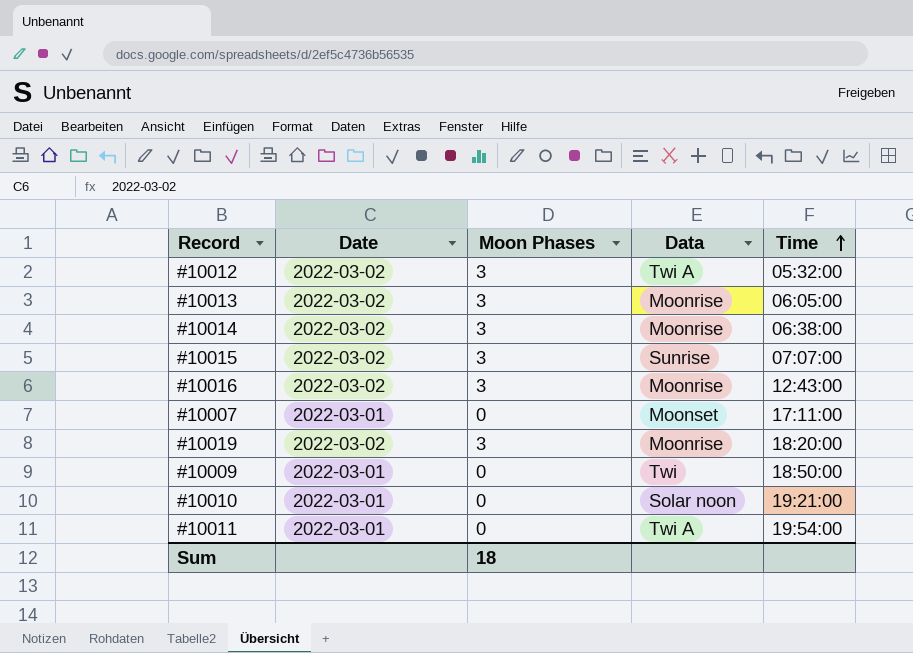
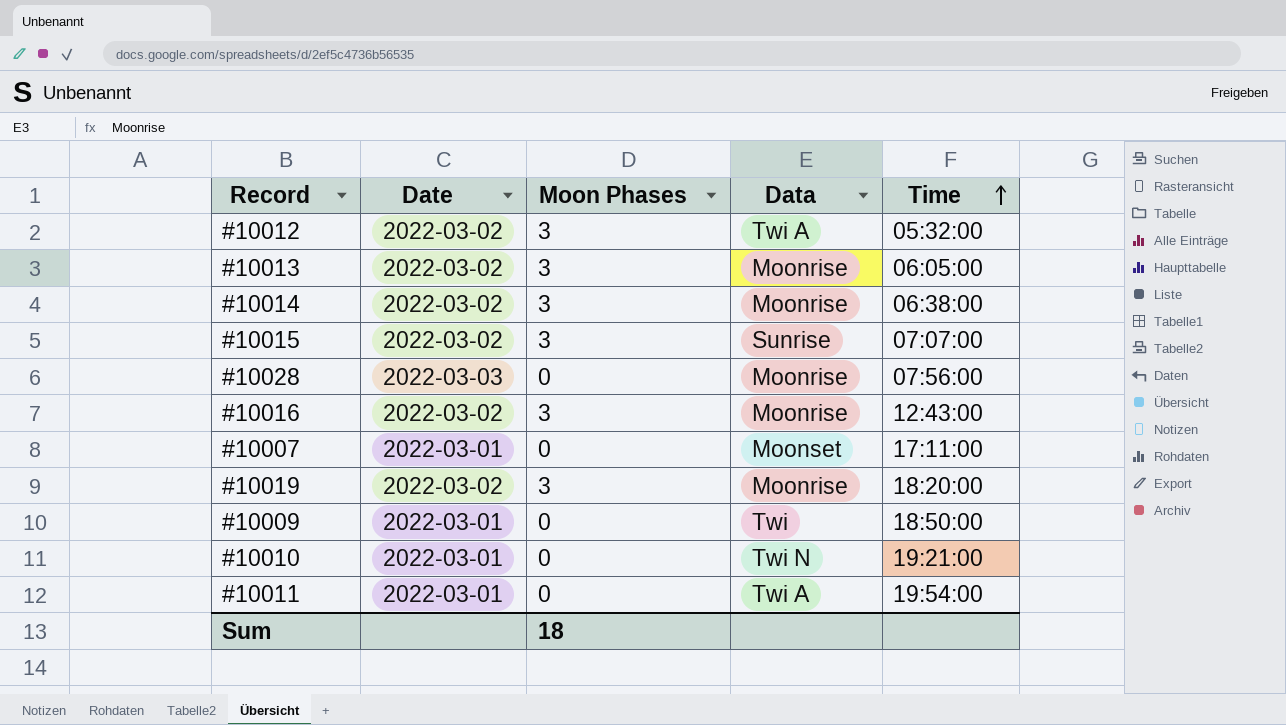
row #10028: none -> 2022-03-03 | 0 | Moonrise | 07:56:00
#10010 | Data: Solar noon -> Twi N

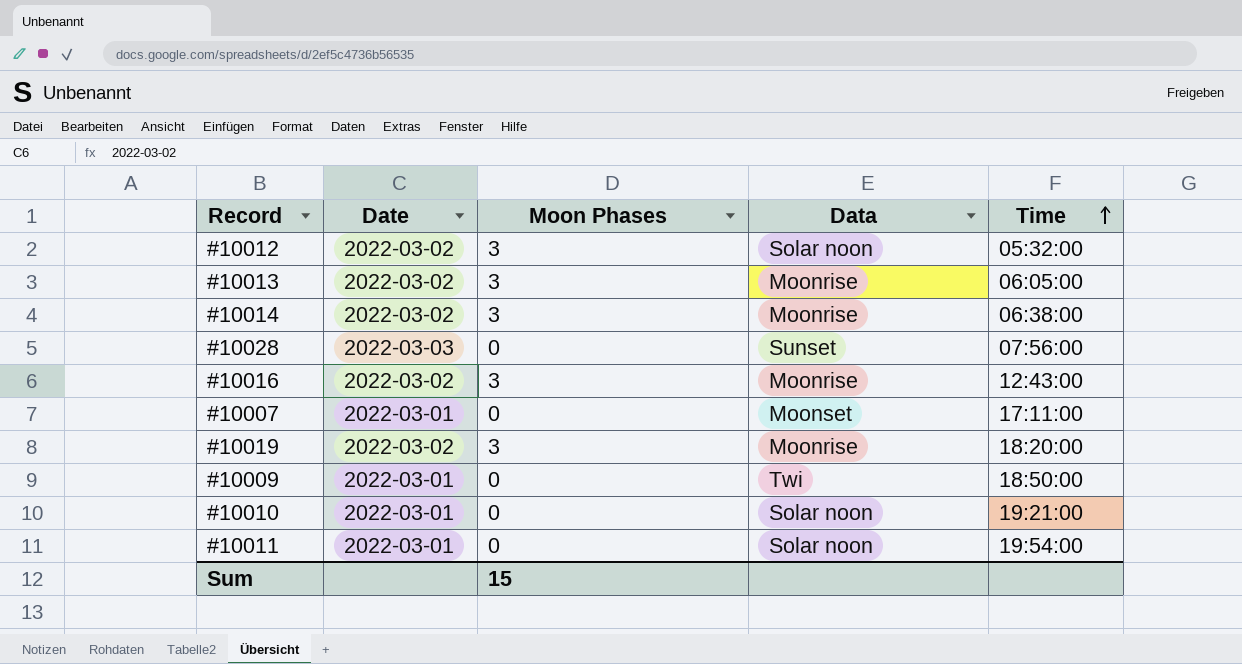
row #10015: 2022-03-02 | 3 | Sunrise | 07:07:00 -> none
#10012 | Data: Twi A -> Solar noon
#10028 | Data: Moonrise -> Sunset
#10010 | Data: Twi N -> Solar noon
#10011 | Data: Twi A -> Solar noon
Sum | Moon Phases: 18 -> 15

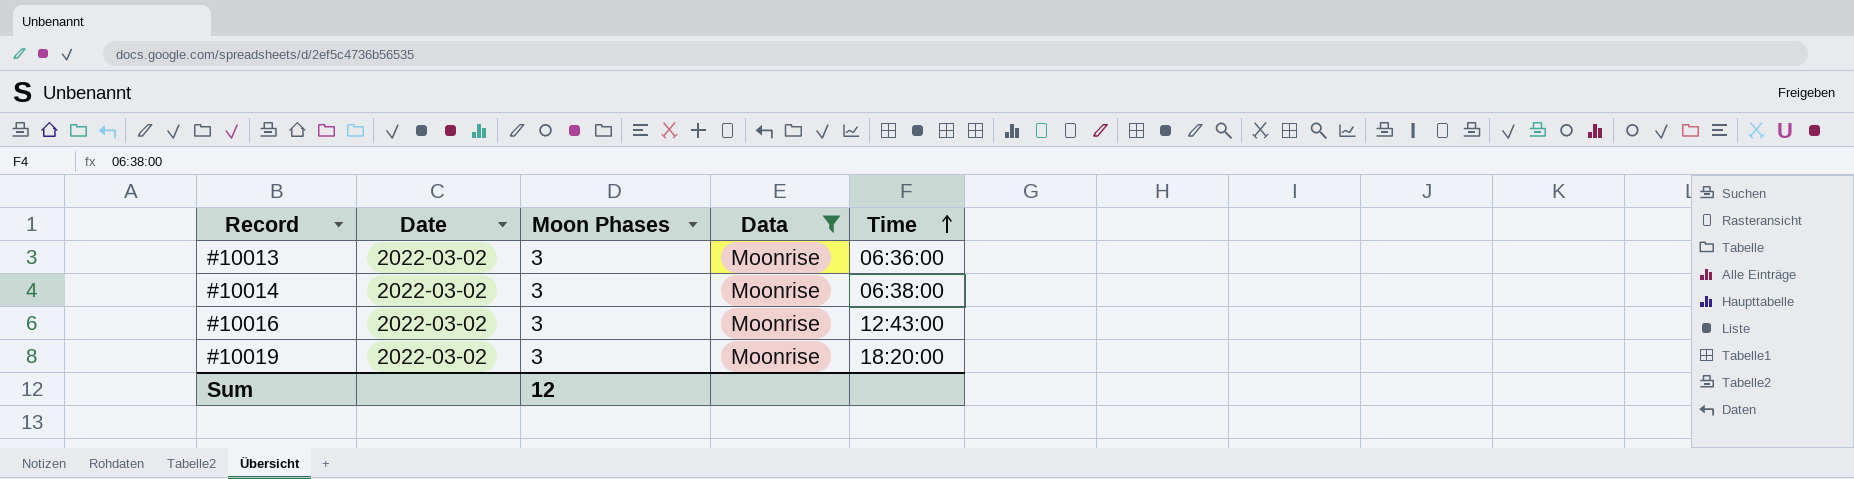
filter: none -> Data = Moonrise
#10013 | Time: 06:05:00 -> 06:36:00
Sum | Moon Phases: 15 -> 12

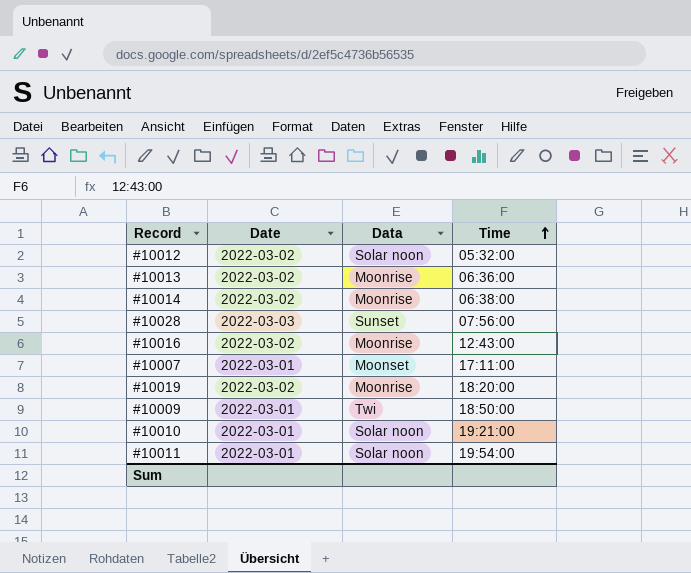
filter: Data = Moonrise -> none
column Moon Phases | position: 3 -> none

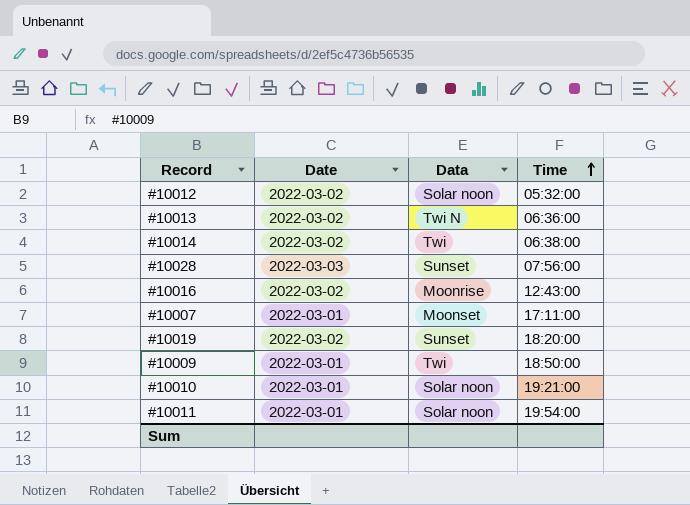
#10013 | Data: Moonrise -> Twi N
#10014 | Data: Moonrise -> Twi
#10019 | Data: Moonrise -> Sunset

